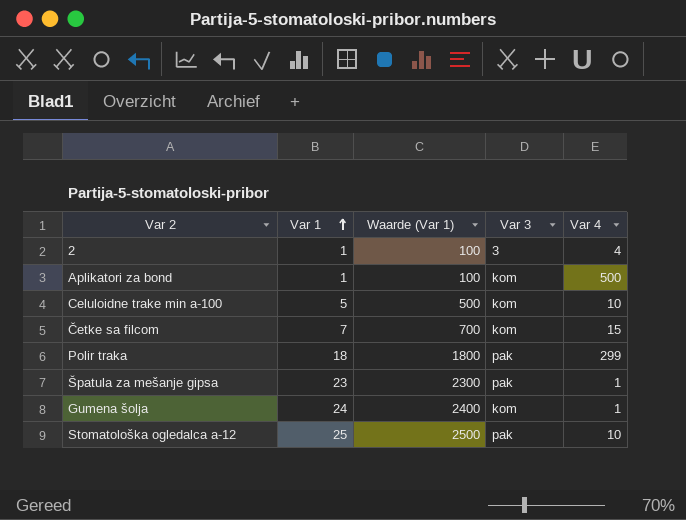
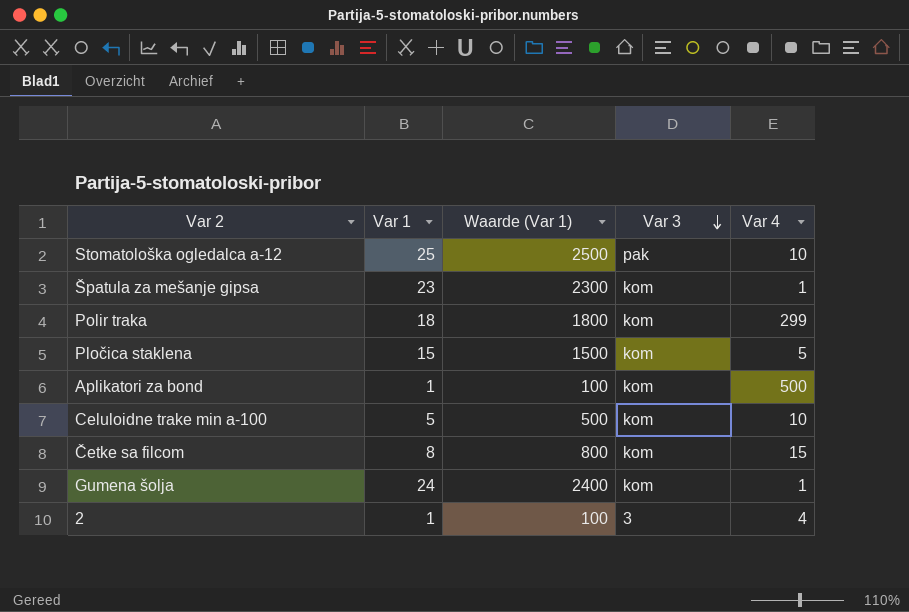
row order: Var 1 ascending -> Var 3 descending
Špatula za mešanje gipsa | Var 3: pak -> kom
Polir traka | Var 3: pak -> kom
row Pločica staklena: none -> 15 | 1500 | kom | 5
Četke sa filcom | Var 1: 7 -> 8
Četke sa filcom | Waarde (Var 1): 700 -> 800

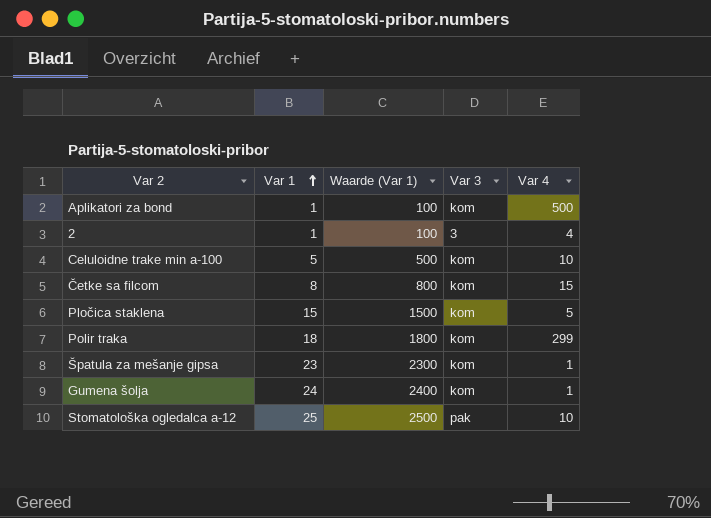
row order: Var 3 descending -> Var 1 ascending

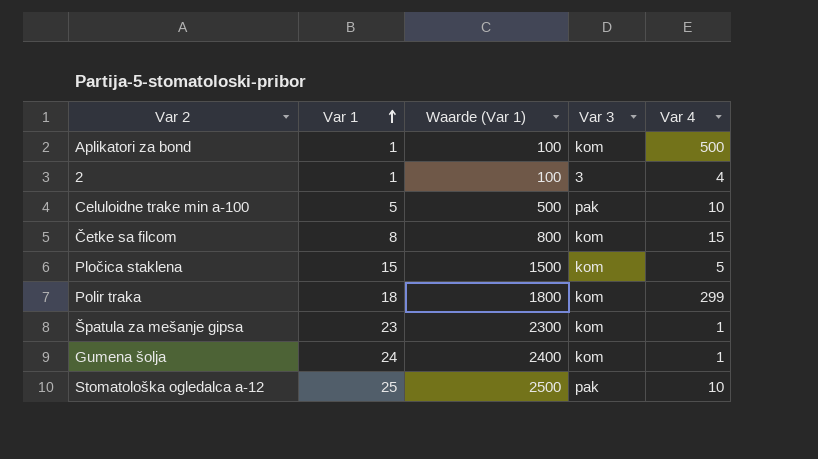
Celuloidne trake min a-100 | Var 3: kom -> pak

